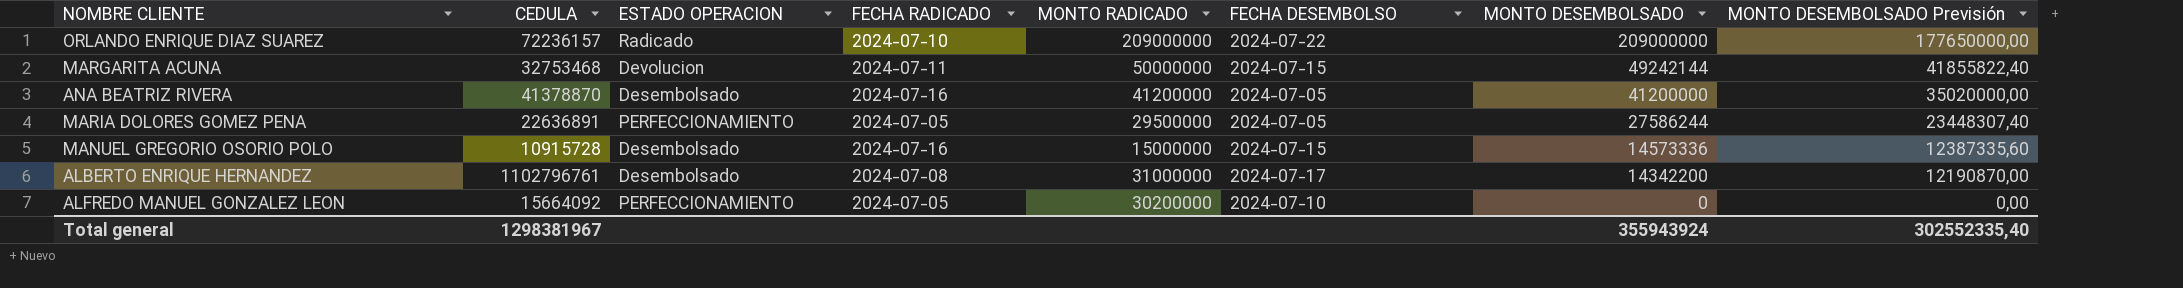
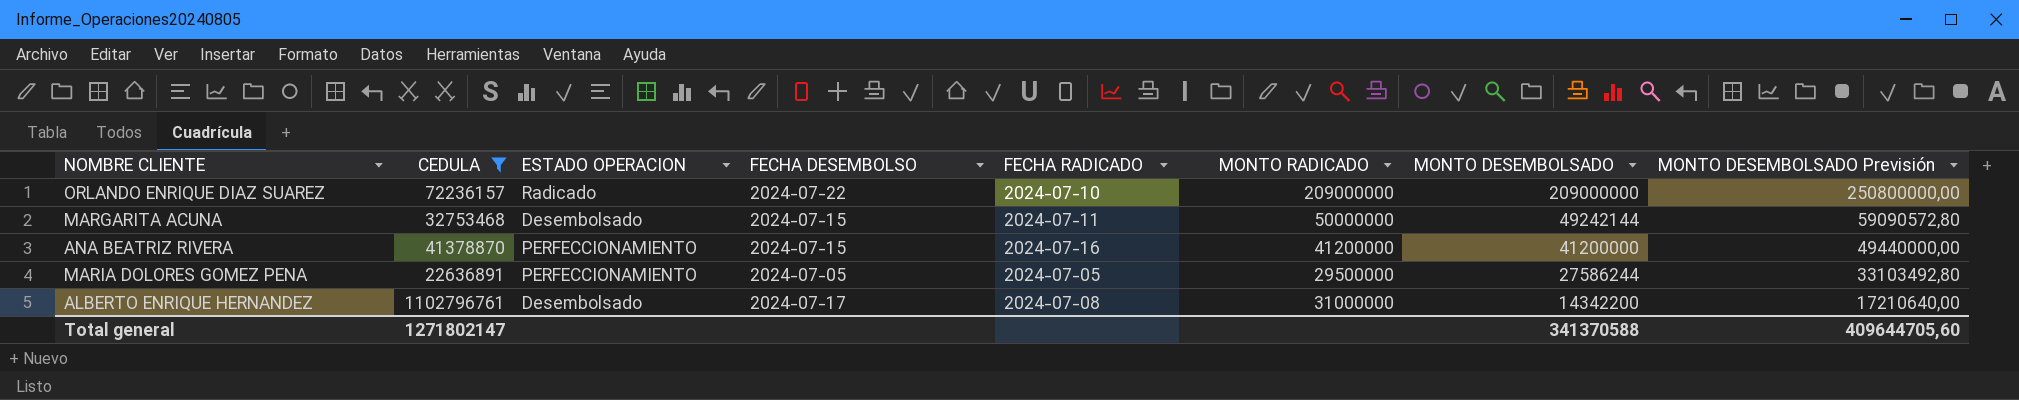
filter: none -> CEDULA >= 22636891
column FECHA DESEMBOLSO | position: 6 -> 4
column MONTO DESEMBOLSADO Previsión | formula: [MONTO DESEMBOLSADO] * 0,85 -> [MONTO DESEMBOLSADO] * 1,2
MARGARITA ACUNA | ESTADO OPERACION: Devolucion -> Desembolsado
ANA BEATRIZ RIVERA | ESTADO OPERACION: Desembolsado -> PERFECCIONAMIENTO
ANA BEATRIZ RIVERA | FECHA DESEMBOLSO: 2024-07-05 -> 2024-07-15
Total general | CEDULA: 1298381967 -> 1271802147
Total general | MONTO DESEMBOLSADO: 355943924 -> 341370588
Total general | MONTO DESEMBOLSADO Previsión: 302552335,40 -> 409644705,60

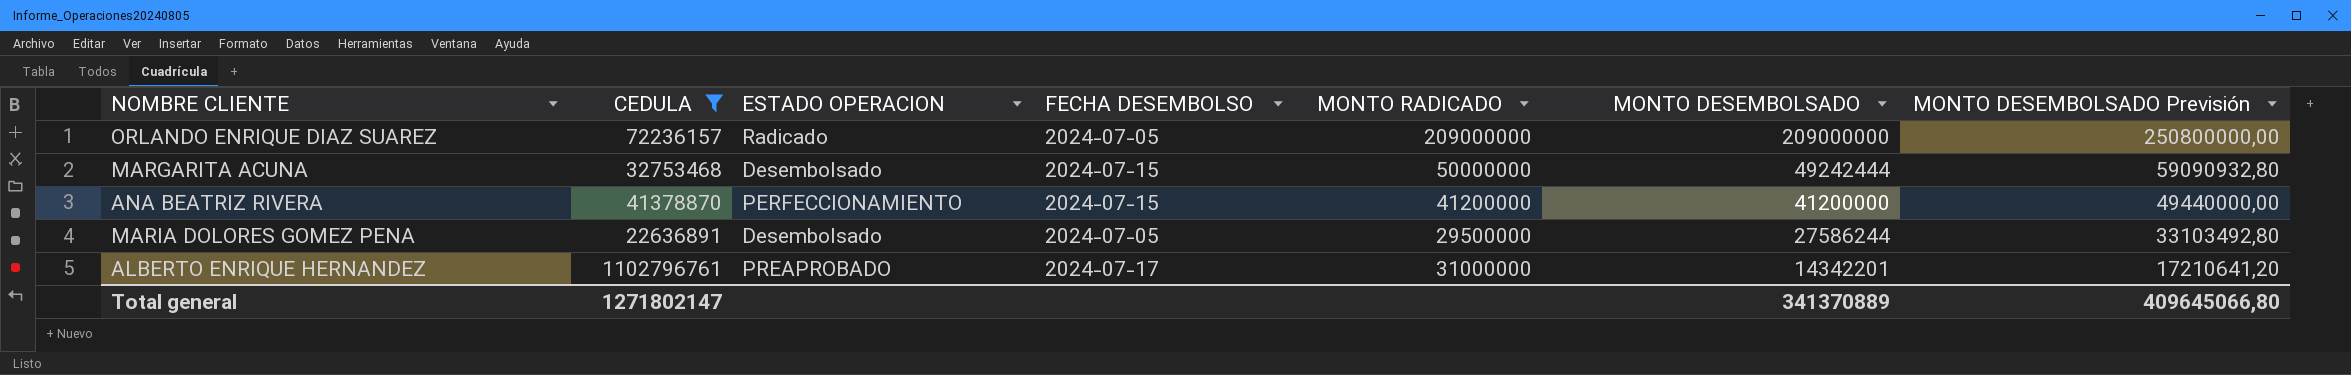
column FECHA RADICADO | position: 5 -> none
ORLANDO ENRIQUE DIAZ SUAREZ | FECHA DESEMBOLSO: 2024-07-22 -> 2024-07-05
MARGARITA ACUNA | MONTO DESEMBOLSADO: 49242144 -> 49242444
MARGARITA ACUNA | MONTO DESEMBOLSADO Previsión: 59090572,80 -> 59090932,80
MARIA DOLORES GOMEZ PENA | ESTADO OPERACION: PERFECCIONAMIENTO -> Desembolsado
ALBERTO ENRIQUE HERNANDEZ | ESTADO OPERACION: Desembolsado -> PREAPROBADO
ALBERTO ENRIQUE HERNANDEZ | MONTO DESEMBOLSADO: 14342200 -> 14342201
ALBERTO ENRIQUE HERNANDEZ | MONTO DESEMBOLSADO Previsión: 17210640,00 -> 17210641,20
Total general | MONTO DESEMBOLSADO: 341370588 -> 341370889
Total general | MONTO DESEMBOLSADO Previsión: 409644705,60 -> 409645066,80

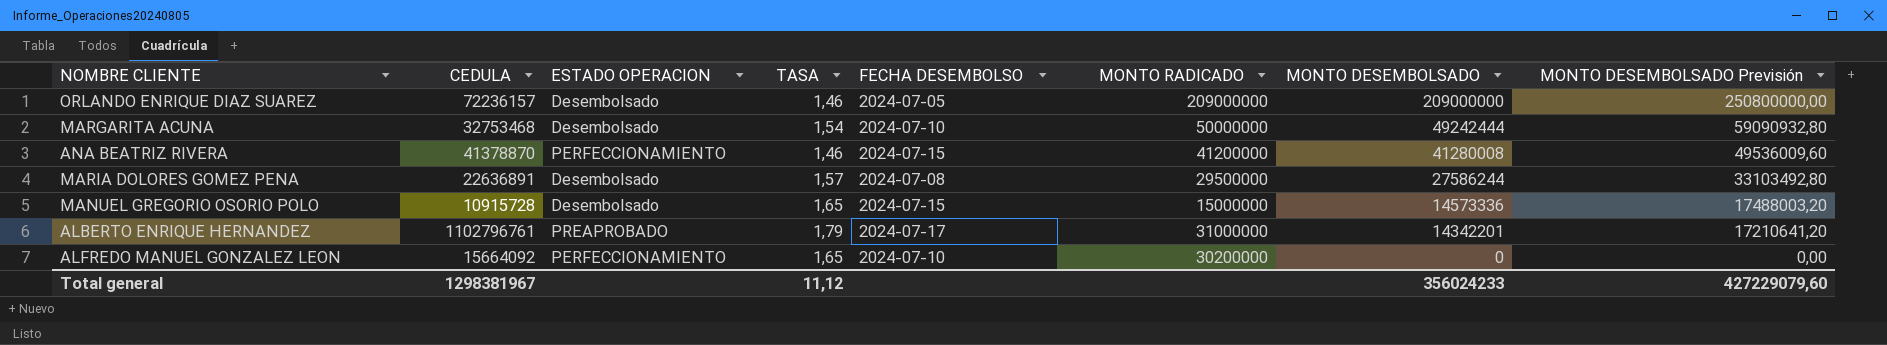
filter: CEDULA >= 22636891 -> none
column TASA | position: none -> 4
ORLANDO ENRIQUE DIAZ SUAREZ | ESTADO OPERACION: Radicado -> Desembolsado
MARGARITA ACUNA | FECHA DESEMBOLSO: 2024-07-15 -> 2024-07-10
ANA BEATRIZ RIVERA | MONTO DESEMBOLSADO: 41200000 -> 41280008
ANA BEATRIZ RIVERA | MONTO DESEMBOLSADO Previsión: 49440000,00 -> 49536009,60
MARIA DOLORES GOMEZ PENA | FECHA DESEMBOLSO: 2024-07-05 -> 2024-07-08
Total general | CEDULA: 1271802147 -> 1298381967
Total general | MONTO DESEMBOLSADO: 341370889 -> 356024233
Total general | MONTO DESEMBOLSADO Previsión: 409645066,80 -> 427229079,60

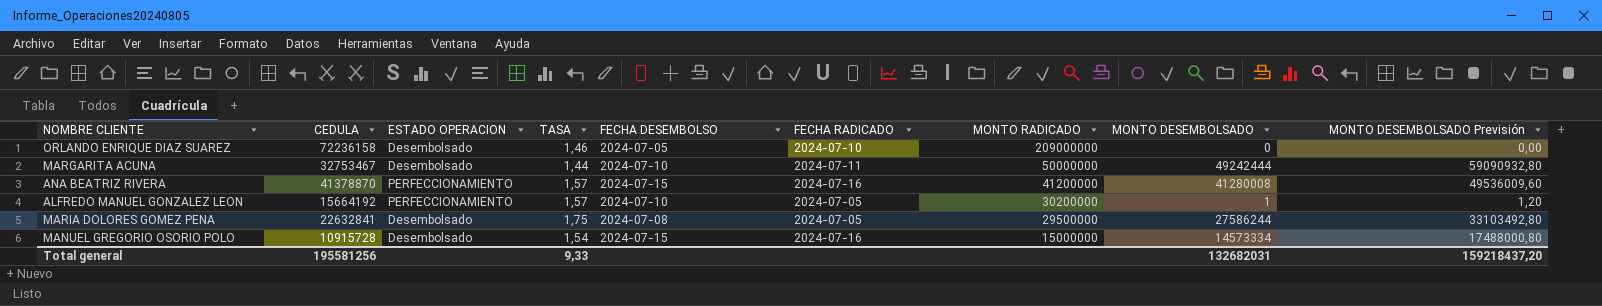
row order: MONTO DESEMBOLSADO descending -> MONTO RADICADO descending
column FECHA RADICADO | position: none -> 6
row ALBERTO ENRIQUE HERNANDEZ: 1102796761 | PREAPROBADO | 1,79 | 2024-07-17 | 31000000 | 14342201 | 17210641,20 -> none
ORLANDO ENRIQUE DIAZ SUAREZ | CEDULA: 72236157 -> 72236158
ORLANDO ENRIQUE DIAZ SUAREZ | MONTO DESEMBOLSADO: 209000000 -> 0
ORLANDO ENRIQUE DIAZ SUAREZ | MONTO DESEMBOLSADO Previsión: 250800000,00 -> 0,00
MARGARITA ACUNA | CEDULA: 32753468 -> 32753467
MARGARITA ACUNA | TASA: 1,54 -> 1,44
ANA BEATRIZ RIVERA | TASA: 1,46 -> 1,57
ALFREDO MANUEL GONZALEZ LEON | CEDULA: 15664092 -> 15664192
ALFREDO MANUEL GONZALEZ LEON | TASA: 1,65 -> 1,57
ALFREDO MANUEL GONZALEZ LEON | MONTO DESEMBOLSADO: 0 -> 1
ALFREDO MANUEL GONZALEZ LEON | MONTO DESEMBOLSADO Previsión: 0,00 -> 1,20
MARIA DOLORES GOMEZ PENA | CEDULA: 22636891 -> 22632841
MARIA DOLORES GOMEZ PENA | TASA: 1,57 -> 1,75
MANUEL GREGORIO OSORIO POLO | TASA: 1,65 -> 1,54
MANUEL GREGORIO OSORIO POLO | MONTO DESEMBOLSADO: 14573336 -> 14573334
MANUEL GREGORIO OSORIO POLO | MONTO DESEMBOLSADO Previsión: 17488003,20 -> 17488000,80
Total general | CEDULA: 1298381967 -> 195581256
Total general | TASA: 11,12 -> 9,33
Total general | MONTO DESEMBOLSADO: 356024233 -> 132682031
Total general | MONTO DESEMBOLSADO Previsión: 427229079,60 -> 159218437,20

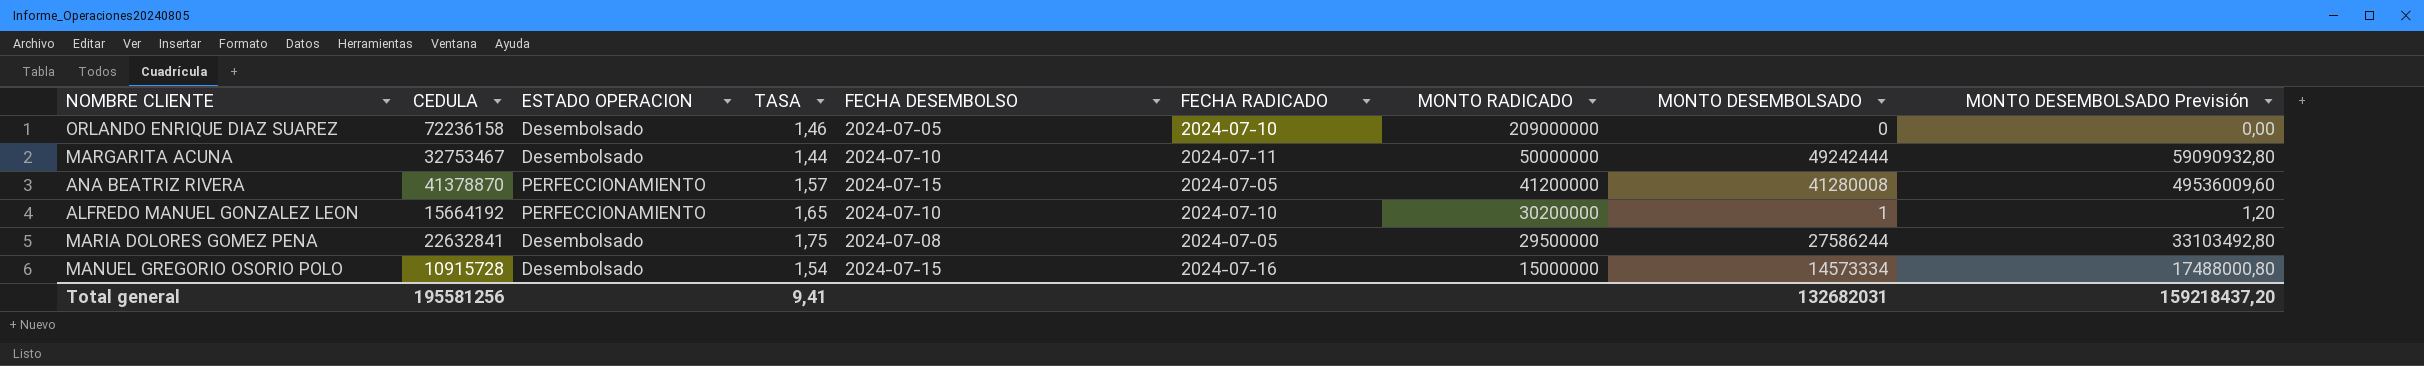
ANA BEATRIZ RIVERA | FECHA RADICADO: 2024-07-16 -> 2024-07-05
ALFREDO MANUEL GONZALEZ LEON | TASA: 1,57 -> 1,65
ALFREDO MANUEL GONZALEZ LEON | FECHA RADICADO: 2024-07-05 -> 2024-07-10
Total general | TASA: 9,33 -> 9,41

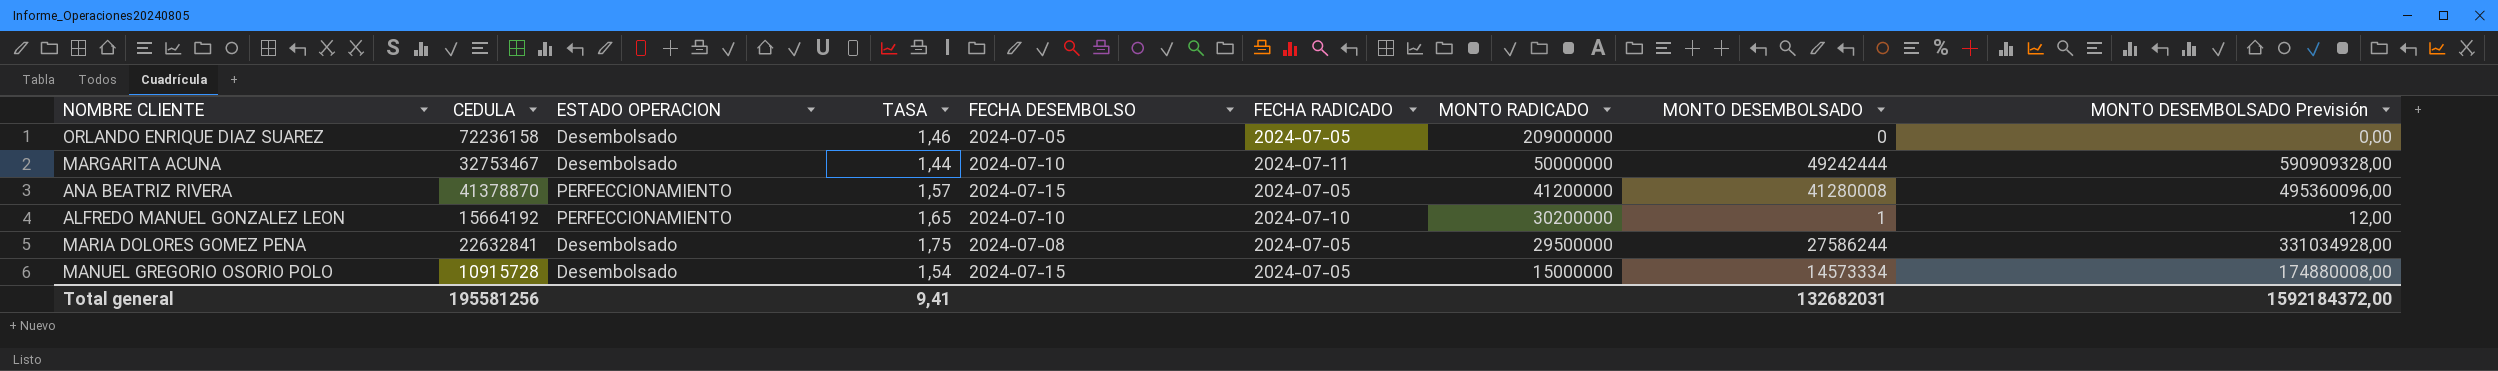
column MONTO DESEMBOLSADO Previsión | formula: [MONTO DESEMBOLSADO] * 1,2 -> [MONTO DESEMBOLSADO] * 12
ORLANDO ENRIQUE DIAZ SUAREZ | FECHA RADICADO: 2024-07-10 -> 2024-07-05
MANUEL GREGORIO OSORIO POLO | FECHA RADICADO: 2024-07-16 -> 2024-07-05
Total general | MONTO DESEMBOLSADO Previsión: 159218437,20 -> 1592184372,00

